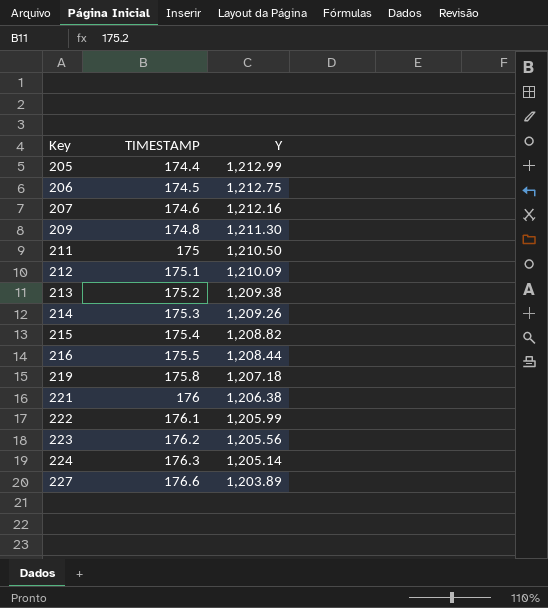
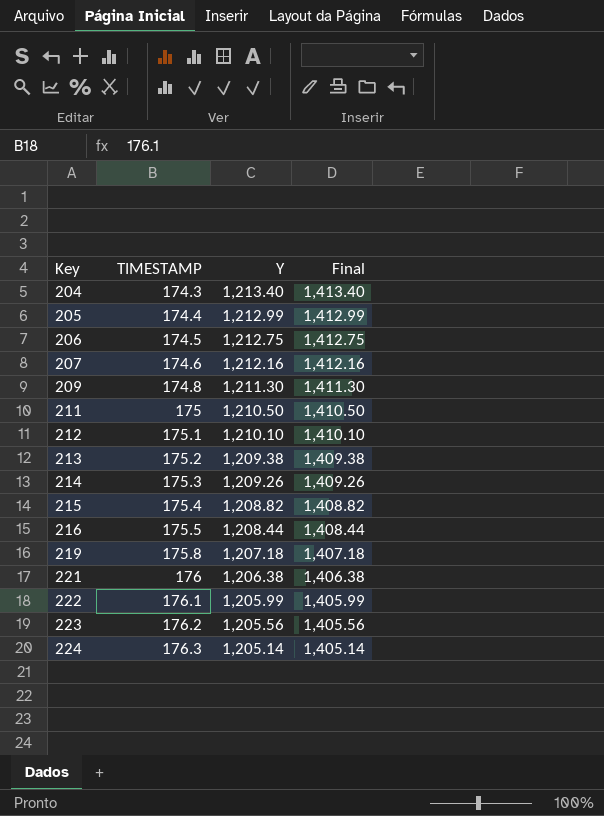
column Final | formula: none -> [Y] + 200
row 227: 176.6 | 1,203.89 -> none
row 204: none -> 174.3 | 1,213.40 | 1,413.40
212 | Y: 1,210.09 -> 1,210.10

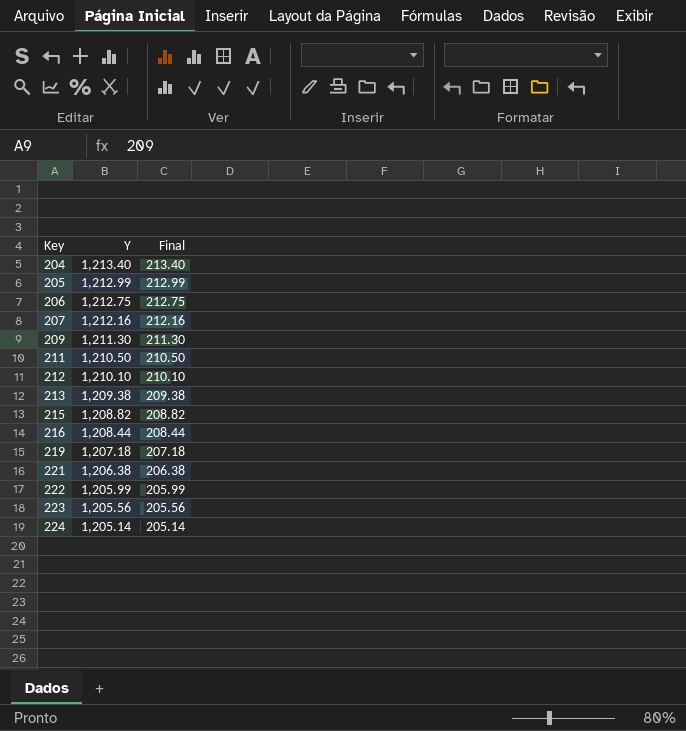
column TIMESTAMP | position: 2 -> none
column Final | formula: [Y] + 200 -> [Y] - 1000
row 214: 175.3 | 1,209.26 | 1,409.26 -> none

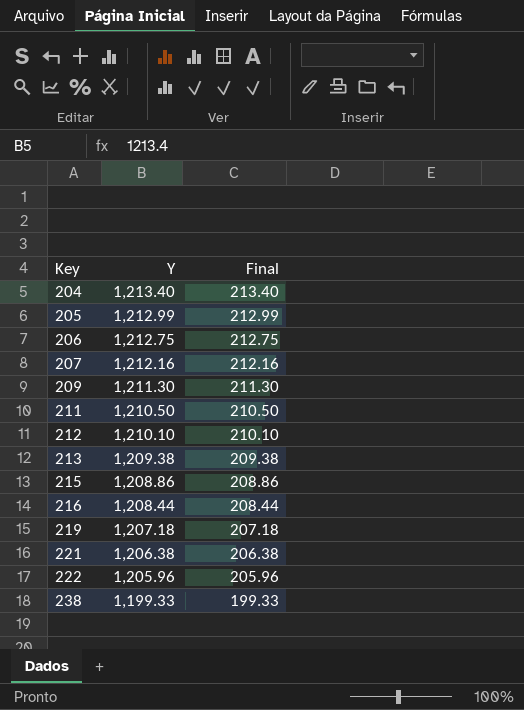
row 223: 1,205.56 | 205.56 -> none
row 224: 1,205.14 | 205.14 -> none
215 | Y: 1,208.82 -> 1,208.86
215 | Final: 208.82 -> 208.86
222 | Y: 1,205.99 -> 1,205.96
222 | Final: 205.99 -> 205.96
row 238: none -> 1,199.33 | 199.33

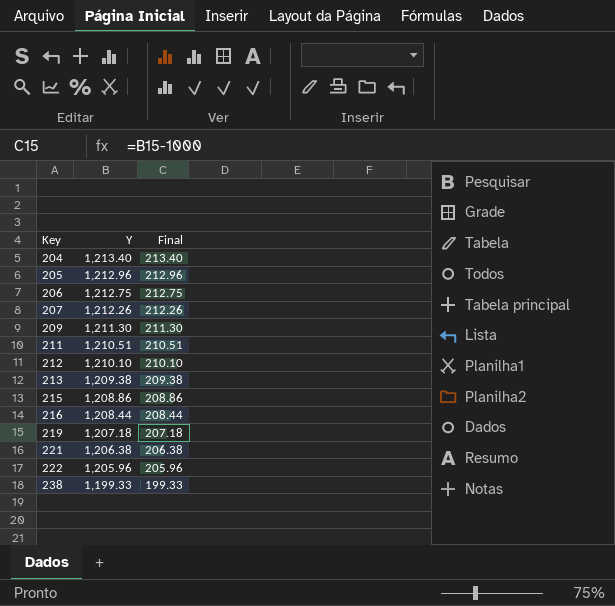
205 | Y: 1,212.99 -> 1,212.96
205 | Final: 212.99 -> 212.96
207 | Y: 1,212.16 -> 1,212.26
207 | Final: 212.16 -> 212.26
211 | Y: 1,210.50 -> 1,210.51
211 | Final: 210.50 -> 210.51

